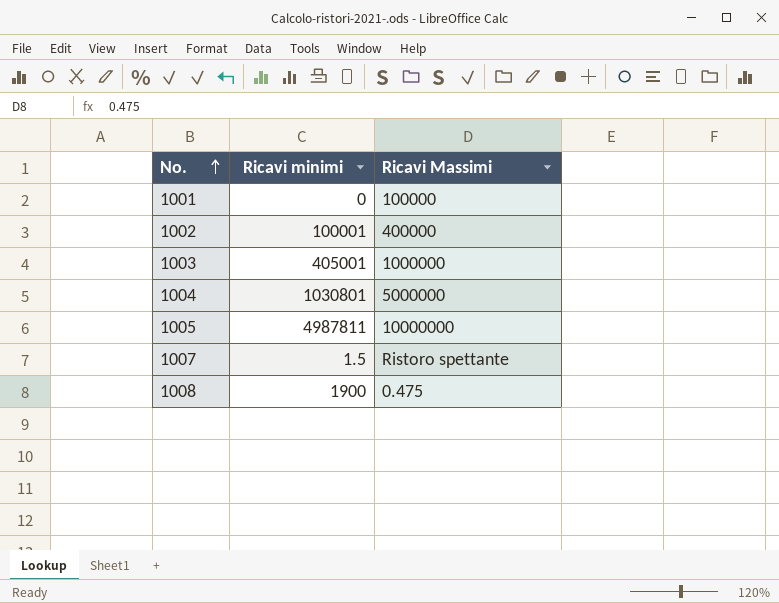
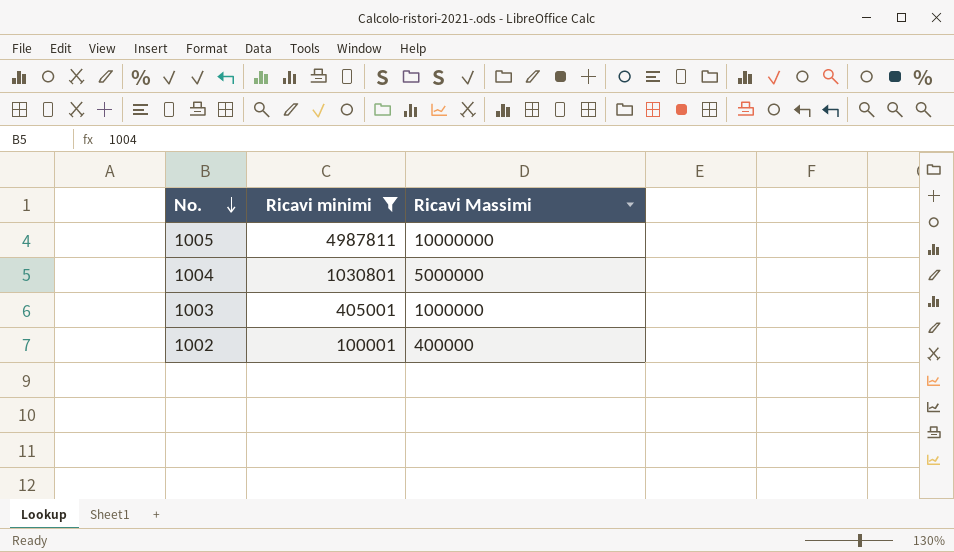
filter: none -> Ricavi minimi >= 100001
row order: No. ascending -> No. descending

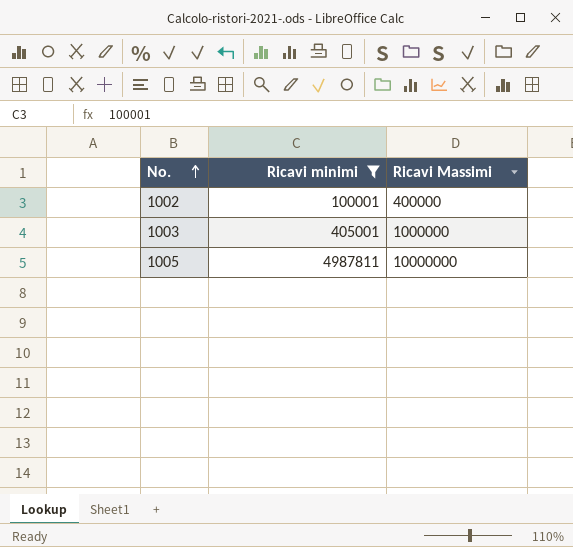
row order: No. descending -> No. ascending
row 1004: 1030801 | 5000000 -> none

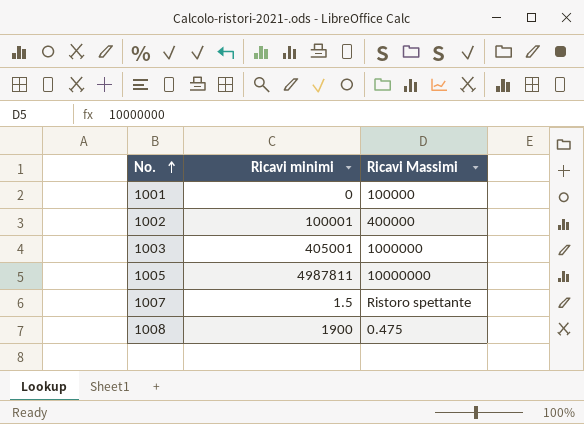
filter: Ricavi minimi >= 100001 -> none

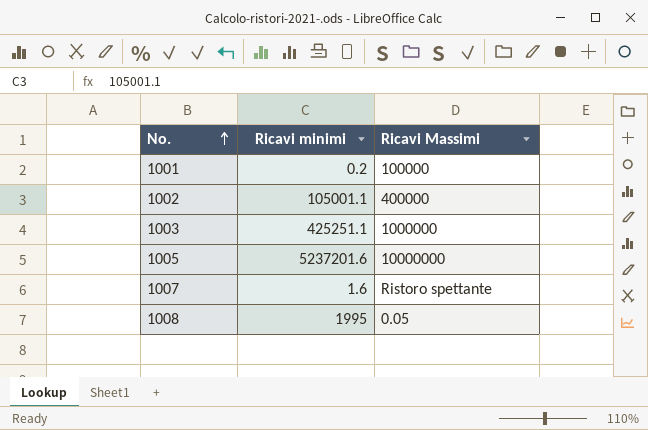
1001 | Ricavi minimi: 0 -> 0.2
1002 | Ricavi minimi: 100001 -> 105001.1
1003 | Ricavi minimi: 405001 -> 425251.1
1005 | Ricavi minimi: 4987811 -> 5237201.6
1007 | Ricavi minimi: 1.5 -> 1.6
1008 | Ricavi minimi: 1900 -> 1995
1008 | Ricavi Massimi: 0.475 -> 0.05

